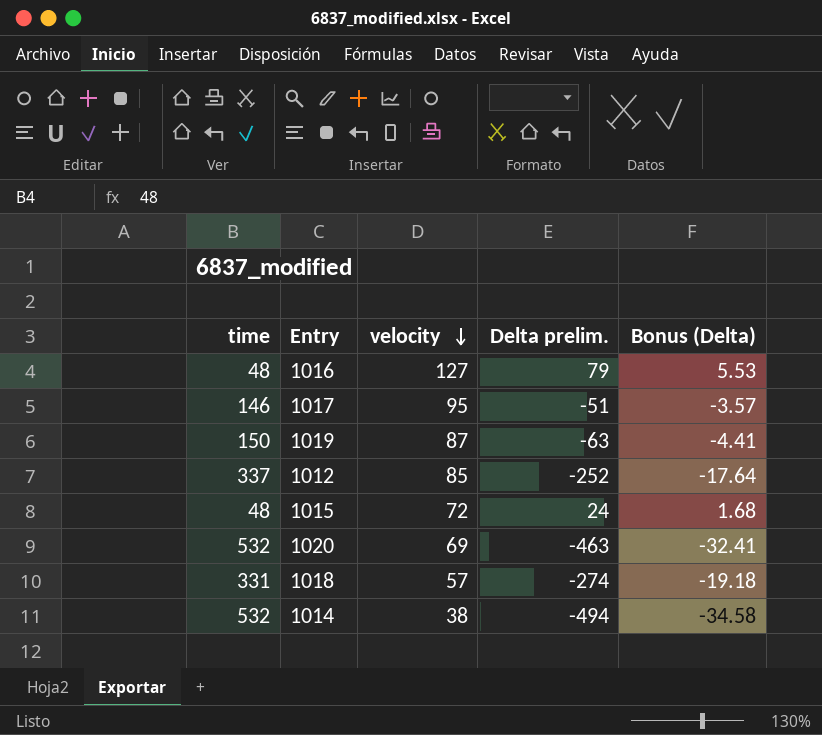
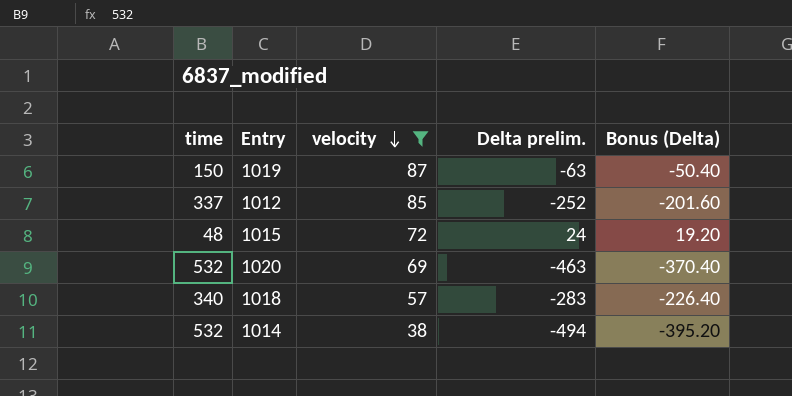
filter: none -> velocity <= 87
column Bonus (Delta) | formula: [Delta prelim.] * 0.07 -> [Delta prelim.] * 0.8
1018 | time: 331 -> 340
1018 | Delta prelim.: -274 -> -283

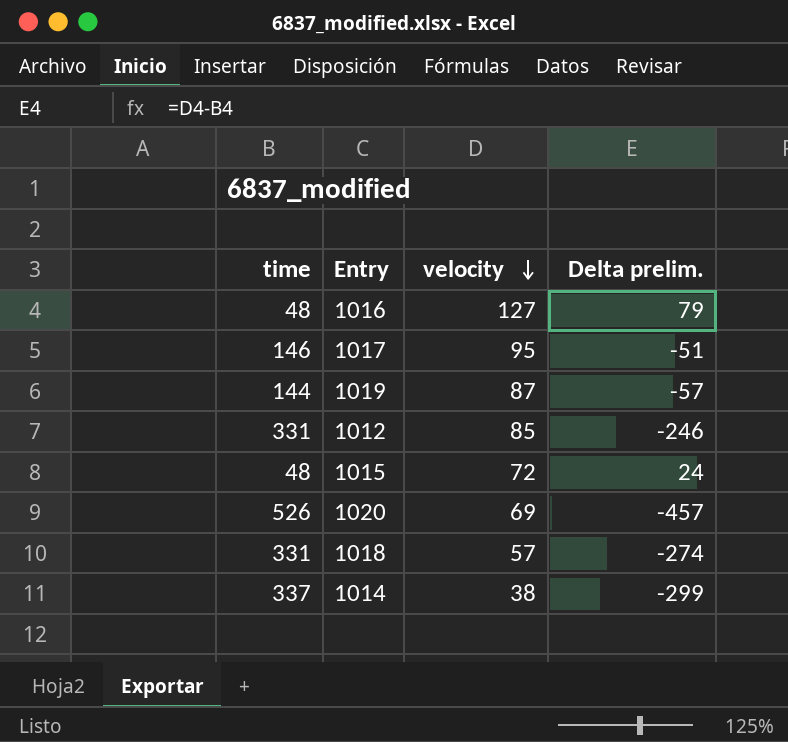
filter: velocity <= 87 -> none
column Bonus (Delta) | formula: [Delta prelim.] * 0.8 -> none
1019 | time: 150 -> 144
1019 | Delta prelim.: -63 -> -57
1012 | time: 337 -> 331
1012 | Delta prelim.: -252 -> -246
1020 | time: 532 -> 526
1020 | Delta prelim.: -463 -> -457
1018 | time: 340 -> 331
1018 | Delta prelim.: -283 -> -274
1014 | time: 532 -> 337
1014 | Delta prelim.: -494 -> -299

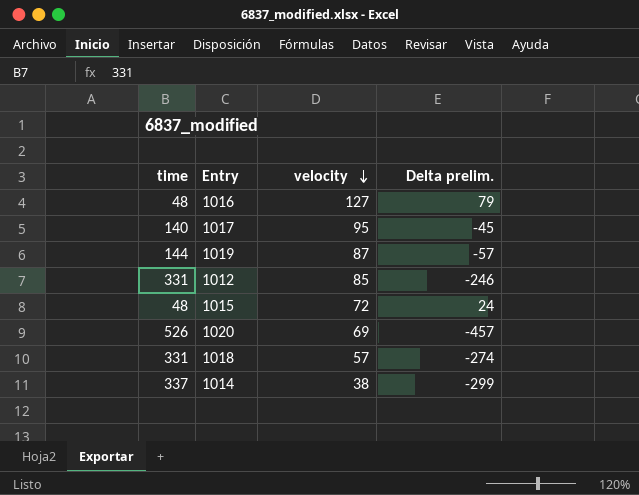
1017 | time: 146 -> 140
1017 | Delta prelim.: -51 -> -45

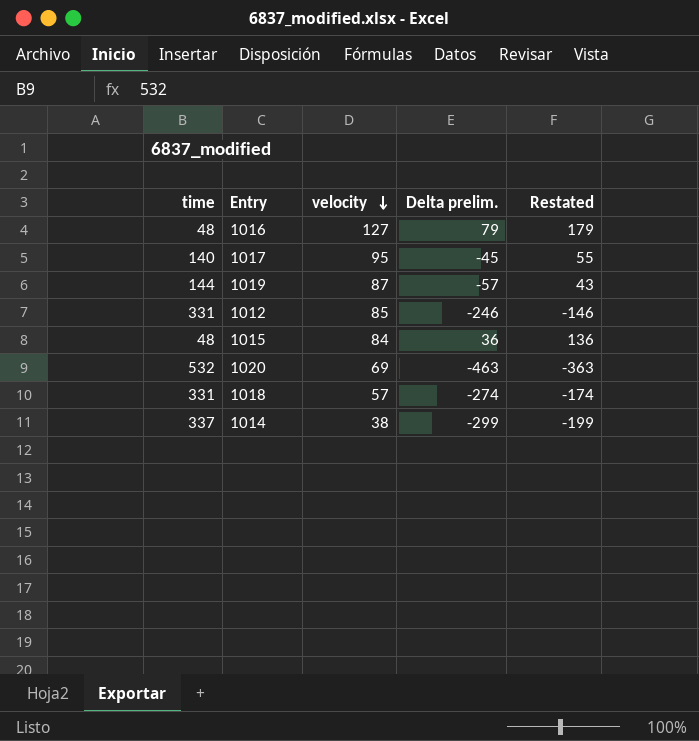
column Restated | formula: none -> [Delta prelim.] + 100
1015 | velocity: 72 -> 84
1015 | Delta prelim.: 24 -> 36
1020 | time: 526 -> 532
1020 | Delta prelim.: -457 -> -463

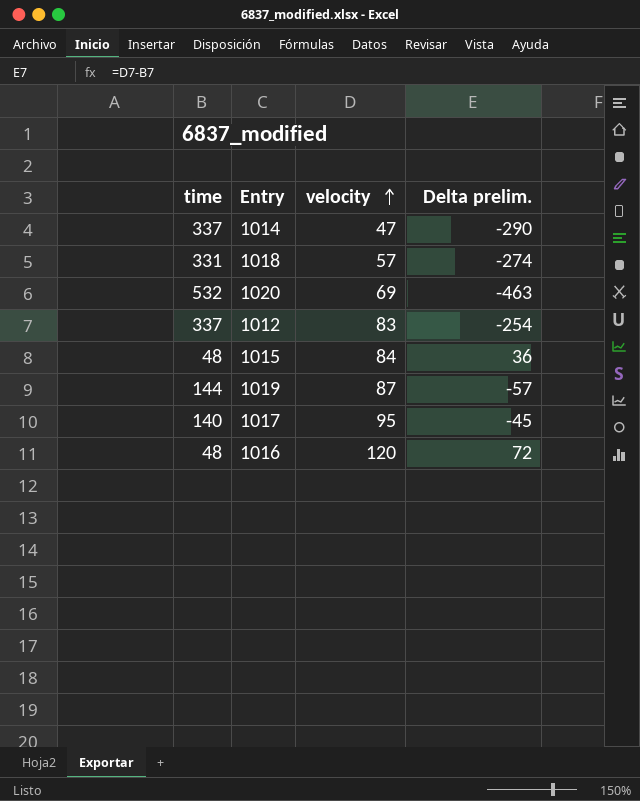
row order: velocity descending -> velocity ascending
column Restated | formula: [Delta prelim.] + 100 -> none
1014 | velocity: 38 -> 47
1014 | Delta prelim.: -299 -> -290
1012 | time: 331 -> 337
1012 | velocity: 85 -> 83
1012 | Delta prelim.: -246 -> -254
1016 | velocity: 127 -> 120
1016 | Delta prelim.: 79 -> 72

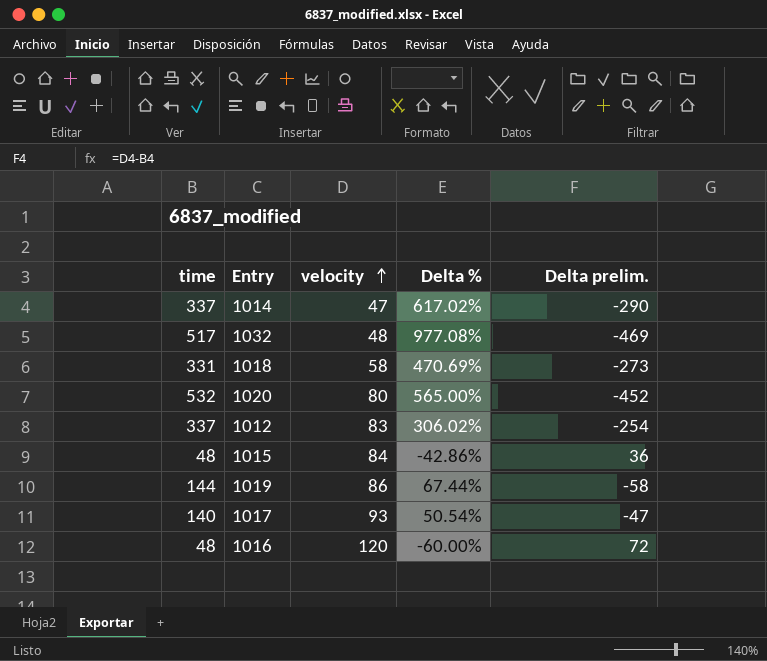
column Delta % | formula: none -> ([time] - [velocity]) / [velocity]
row 1032: none -> 517 | 48 | 977.08% | -469
1018 | velocity: 57 -> 58
1018 | Delta prelim.: -274 -> -273
1020 | velocity: 69 -> 80
1020 | Delta prelim.: -463 -> -452
1019 | velocity: 87 -> 86
1019 | Delta prelim.: -57 -> -58
1017 | velocity: 95 -> 93
1017 | Delta prelim.: -45 -> -47

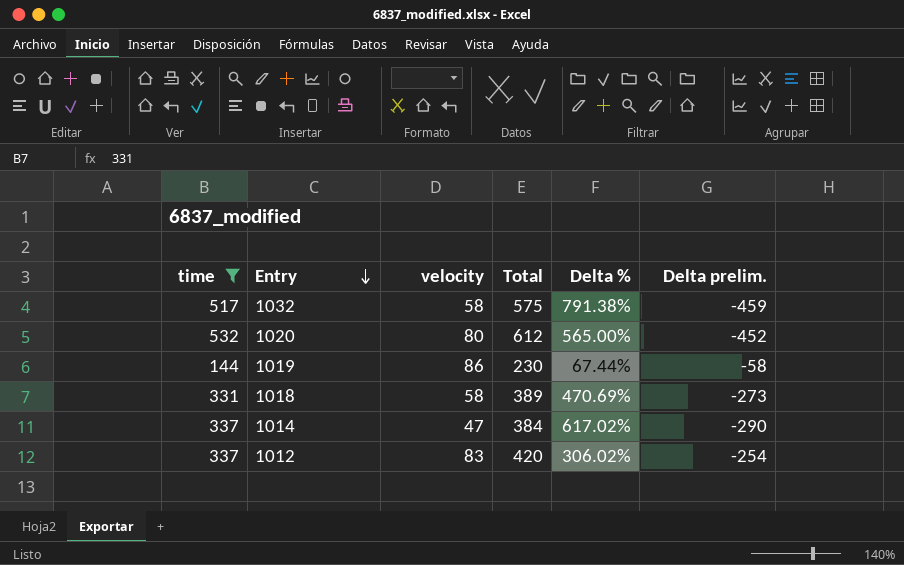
filter: none -> time >= 144
row order: velocity ascending -> Entry descending
column Total | formula: none -> [time] + [velocity]
1032 | velocity: 48 -> 58
1032 | Delta %: 977.08% -> 791.38%
1032 | Delta prelim.: -469 -> -459

